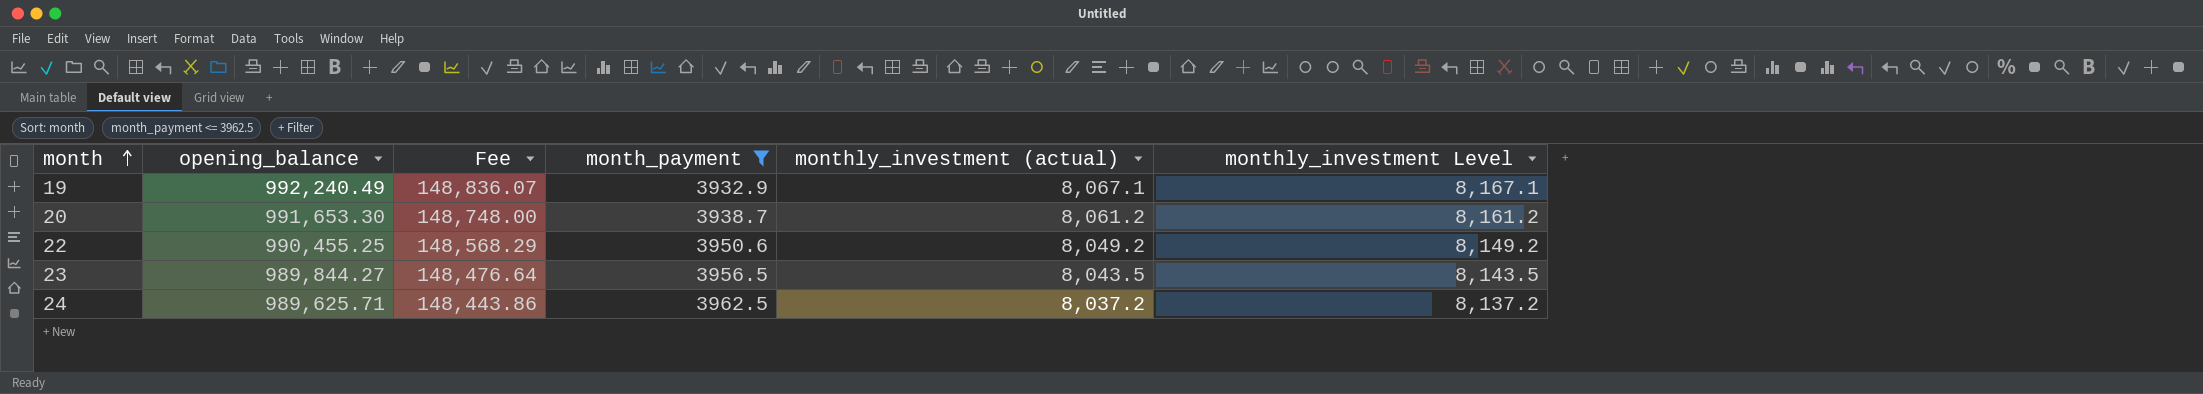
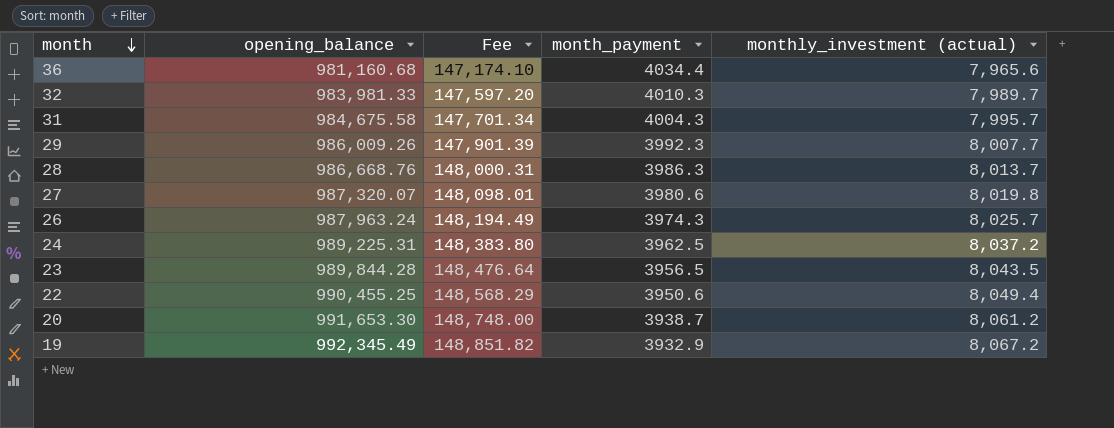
filter: month_payment <= 3962.5 -> none
row order: month ascending -> month descending
column monthly_investment Level | formula: [monthly_investment (actual)] + 100 -> none
24 | opening_balance: 989,625.71 -> 989,225.31
24 | Fee: 148,443.86 -> 148,383.80
23 | opening_balance: 989,844.27 -> 989,844.28
22 | monthly_investment (actual): 8,049.2 -> 8,049.4
19 | opening_balance: 992,240.49 -> 992,345.49
19 | Fee: 148,836.07 -> 148,851.82
19 | monthly_investment (actual): 8,067.1 -> 8,067.2

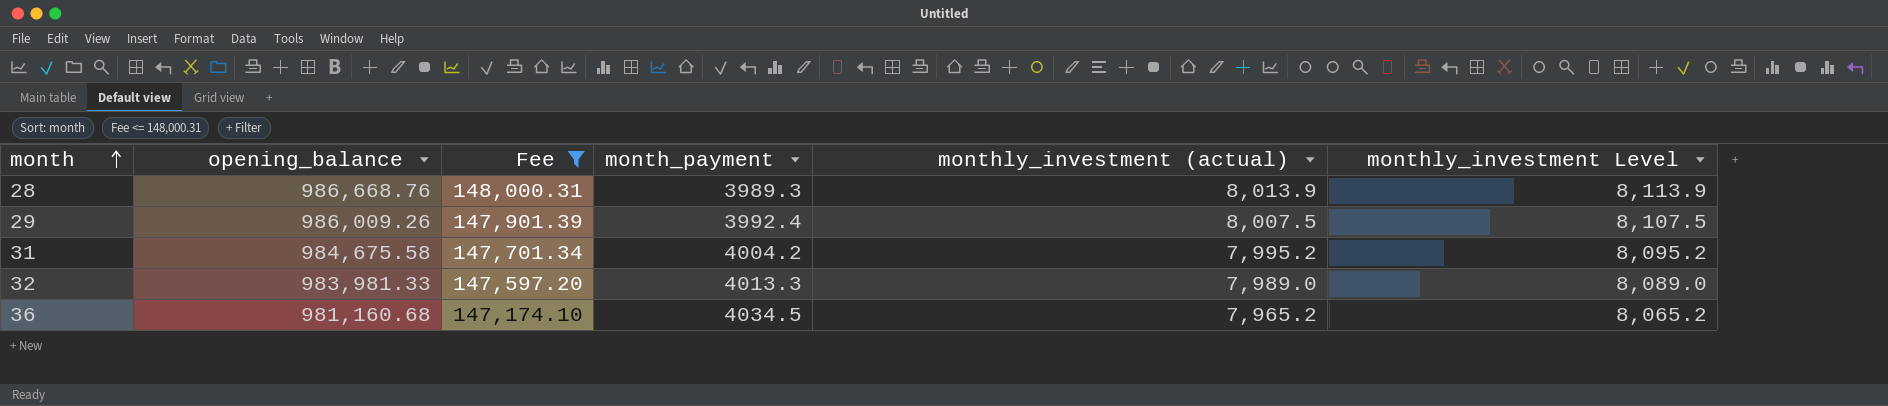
filter: none -> Fee <= 148,000.31
row order: month descending -> month ascending
column monthly_investment Level | formula: none -> [monthly_investment (actual)] + 100
28 | month_payment: 3986.3 -> 3989.3
28 | monthly_investment (actual): 8,013.7 -> 8,013.9
29 | month_payment: 3992.3 -> 3992.4
29 | monthly_investment (actual): 8,007.7 -> 8,007.5
31 | month_payment: 4004.3 -> 4004.2
31 | monthly_investment (actual): 7,995.7 -> 7,995.2
32 | month_payment: 4010.3 -> 4013.3
32 | monthly_investment (actual): 7,989.7 -> 7,989.0
36 | month_payment: 4034.4 -> 4034.5
36 | monthly_investment (actual): 7,965.6 -> 7,965.2

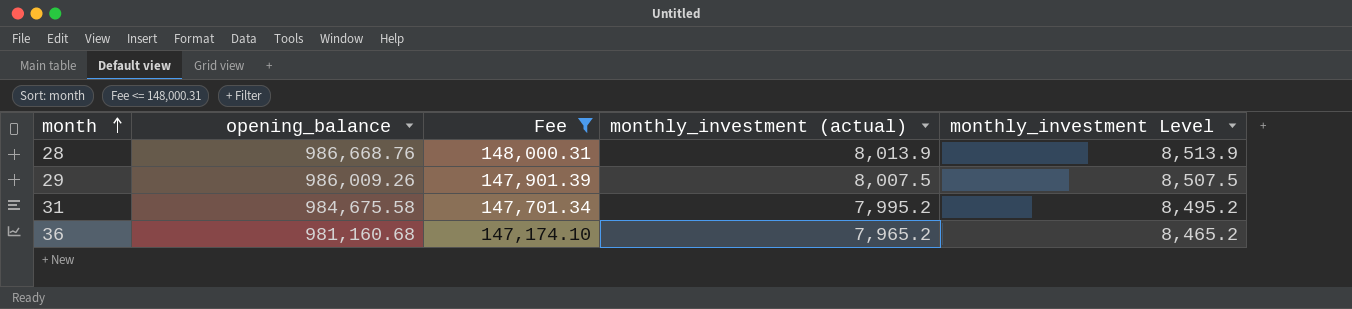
column month_payment | position: 4 -> none
column monthly_investment Level | formula: [monthly_investment (actual)] + 100 -> [monthly_investment (actual)] + 500
row 32: 983,981.33 | 147,597.20 | 4013.3 | 7,989.0 | 8,089.0 -> none

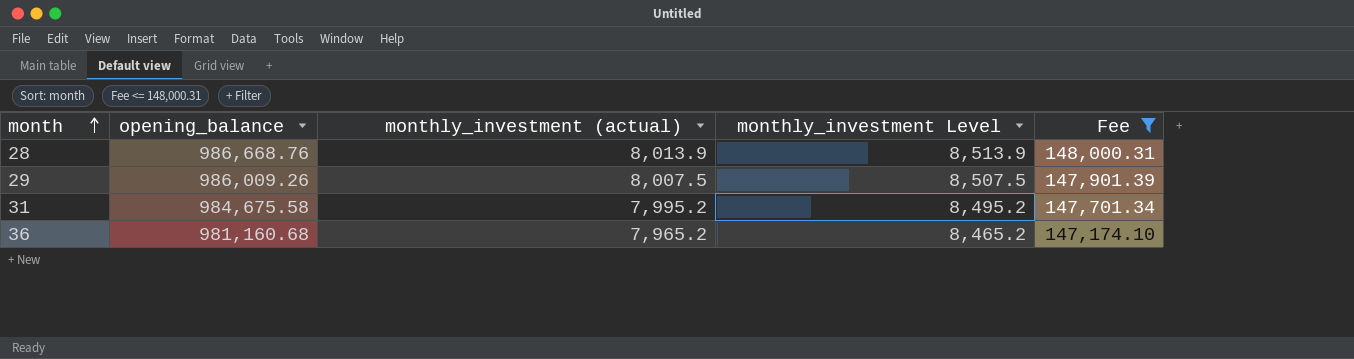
column Fee | position: 3 -> 5

